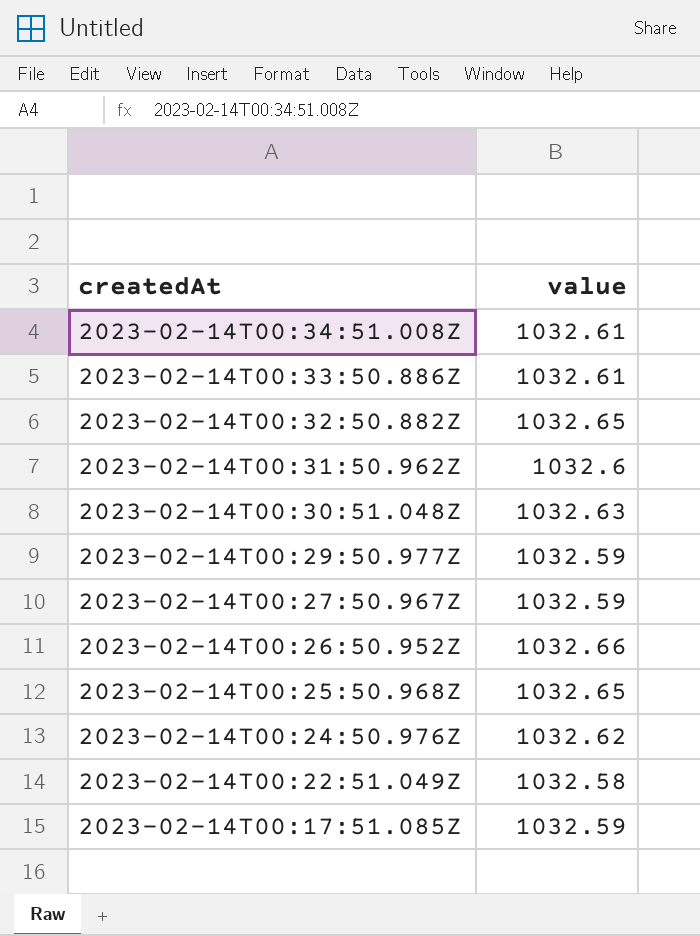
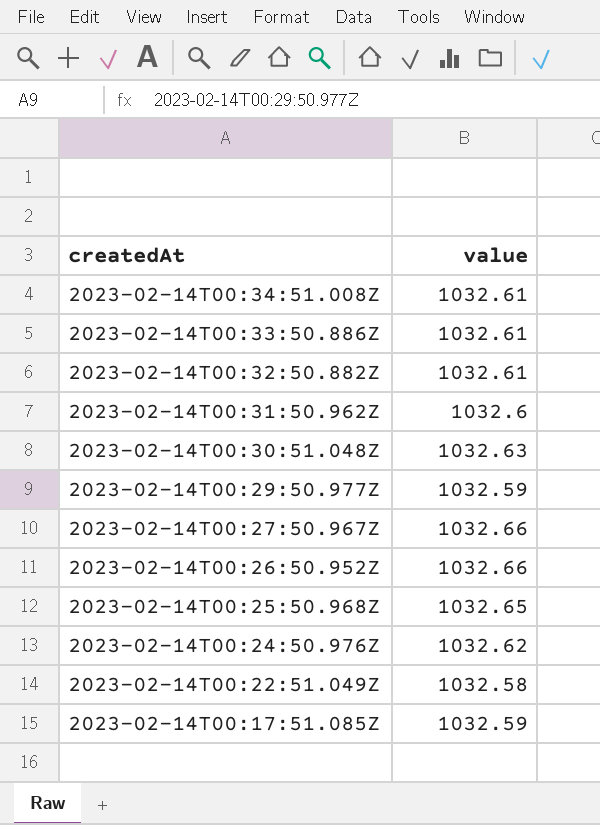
2023-02-14T00:32:50.882Z | value: 1032.65 -> 1032.61
2023-02-14T00:27:50.967Z | value: 1032.59 -> 1032.66

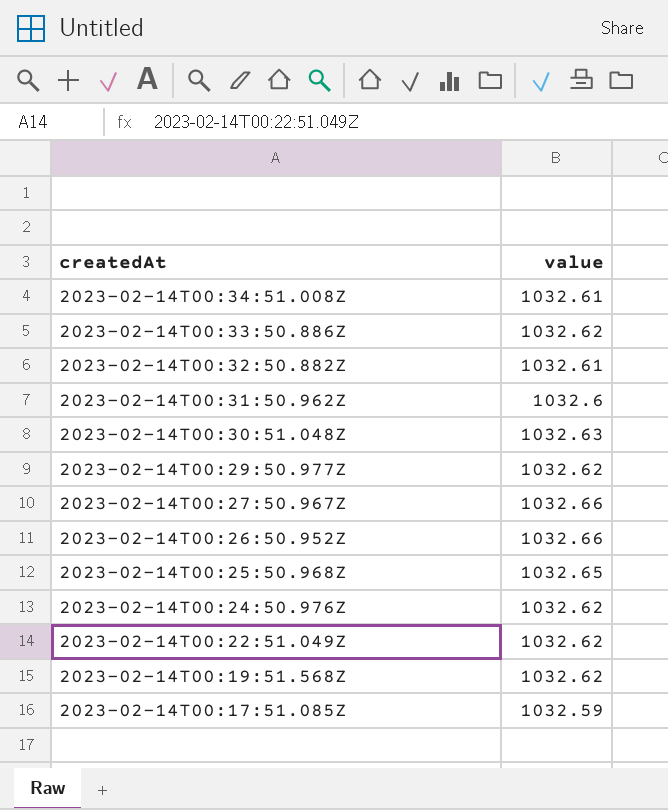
2023-02-14T00:33:50.886Z | value: 1032.61 -> 1032.62
2023-02-14T00:29:50.977Z | value: 1032.59 -> 1032.62
2023-02-14T00:22:51.049Z | value: 1032.58 -> 1032.62
row 2023-02-14T00:19:51.568Z: none -> 1032.62

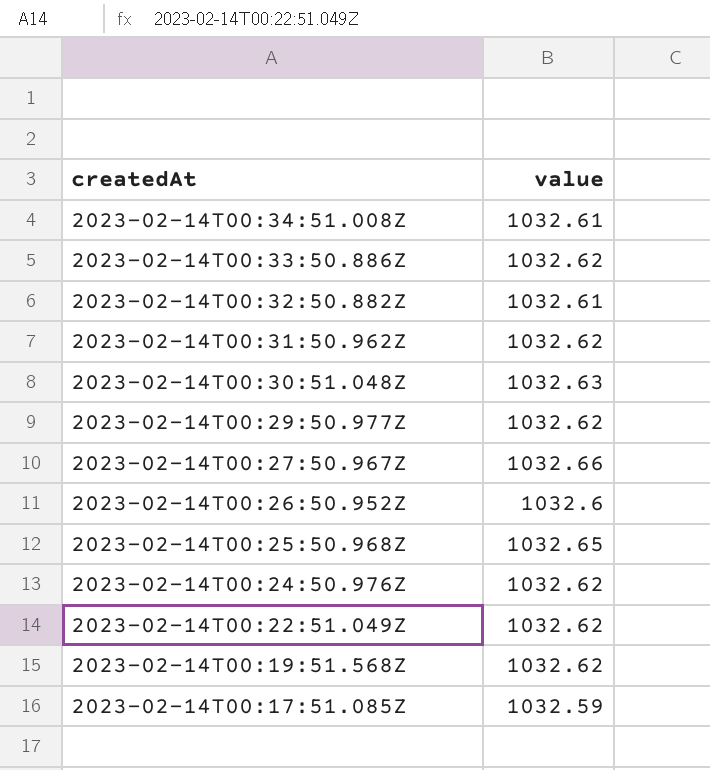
2023-02-14T00:31:50.962Z | value: 1032.6 -> 1032.62
2023-02-14T00:26:50.952Z | value: 1032.66 -> 1032.6

